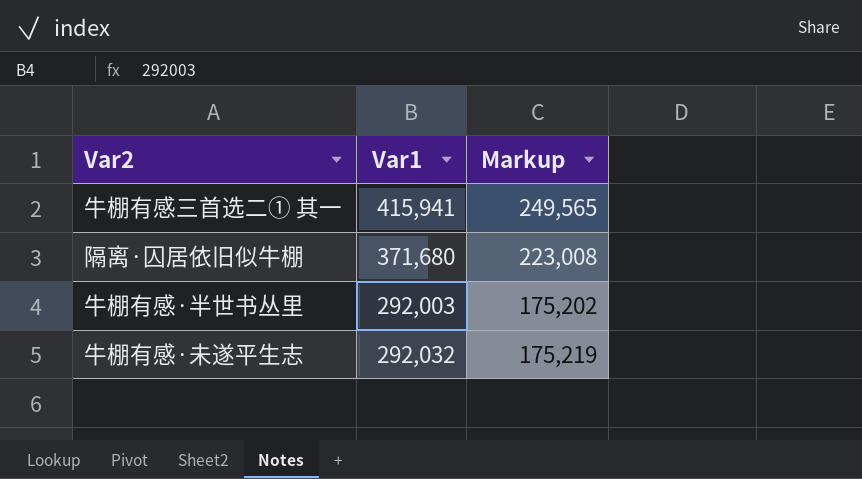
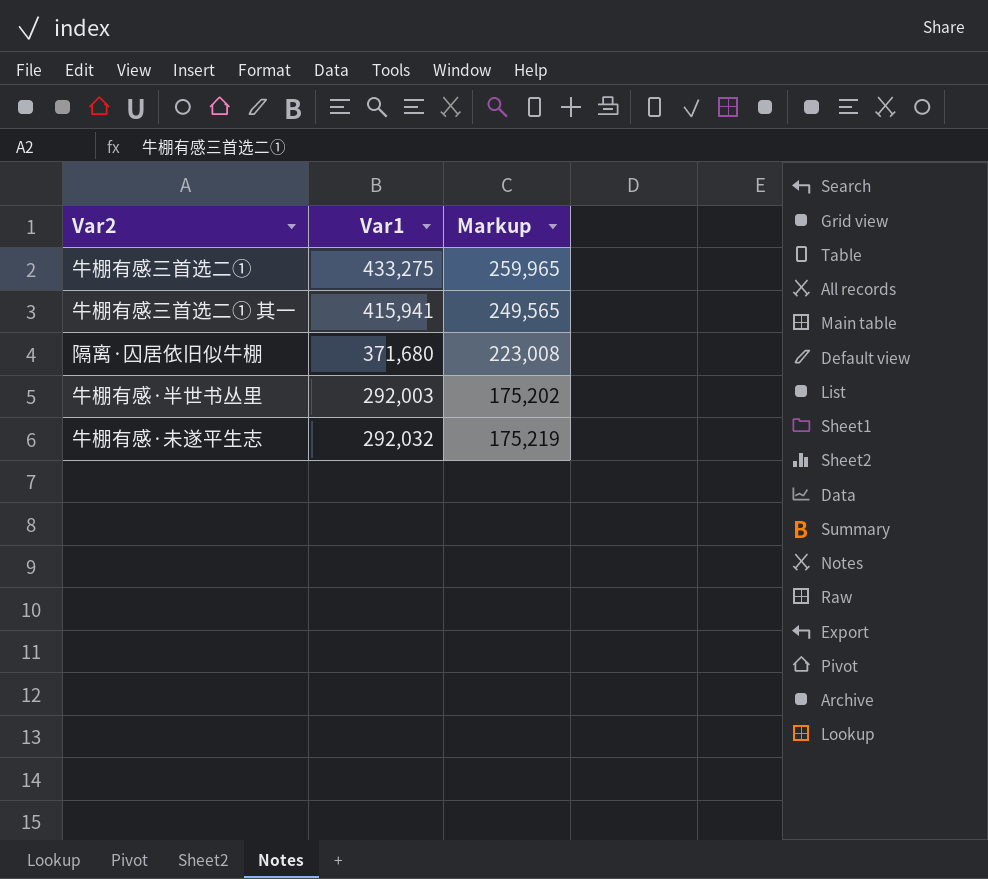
row 牛棚有感三首选二①: none -> 433,275 | 259,965

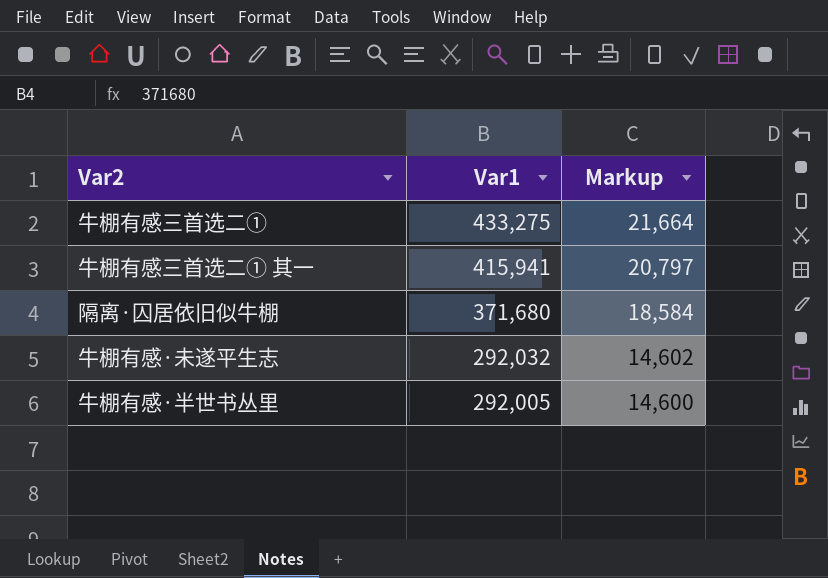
row order: none -> Var1 descending
column Markup | formula: [Var1] * 0.6 -> [Var1] * 0.05
牛棚有感·半世书丛里 | Var1: 292,003 -> 292,005

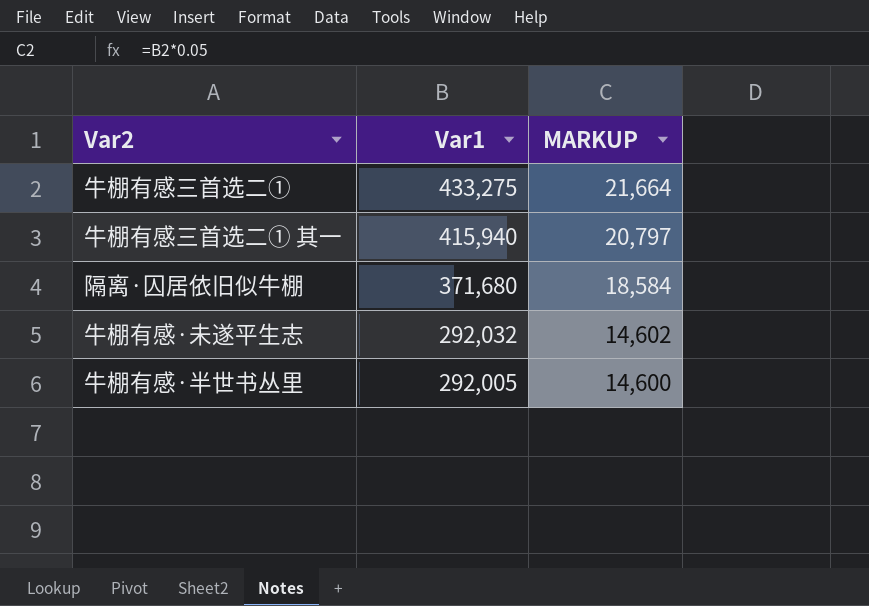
column name: Markup -> MARKUP
牛棚有感三首选二① 其一 | Var1: 415,941 -> 415,940

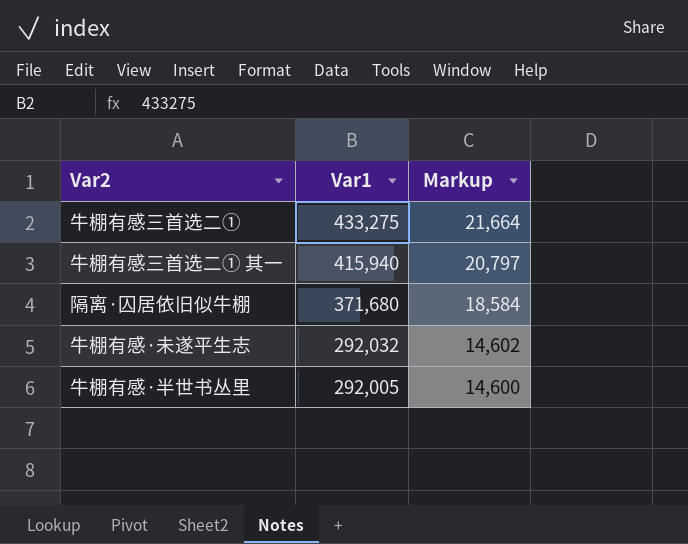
column name: MARKUP -> Markup

